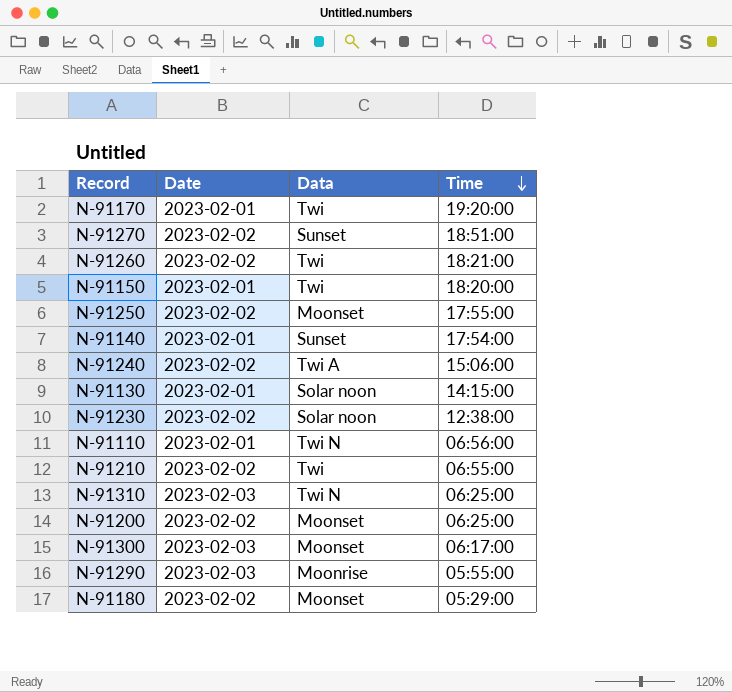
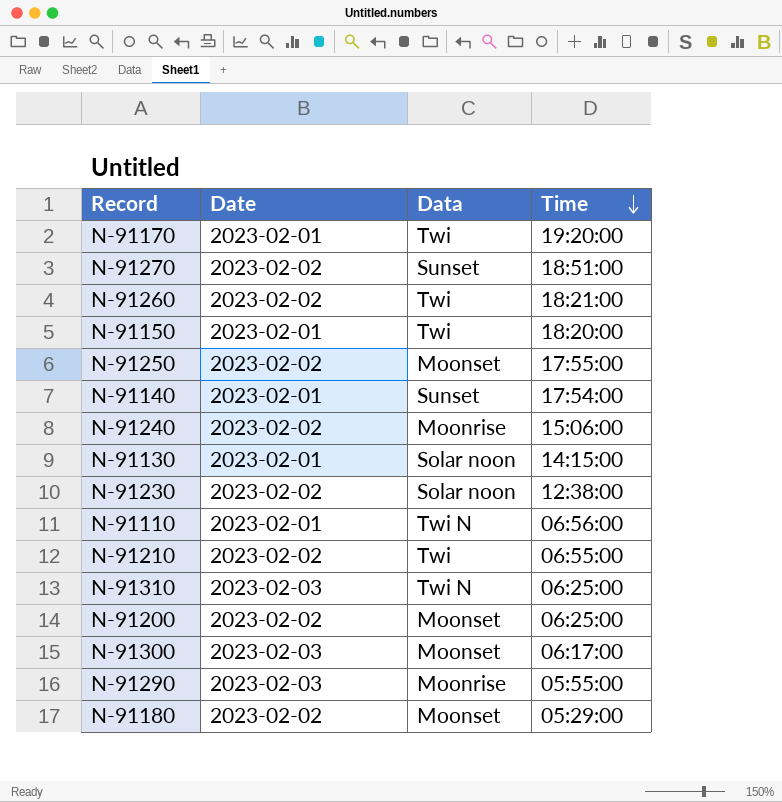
N-91240 | Data: Twi A -> Moonrise

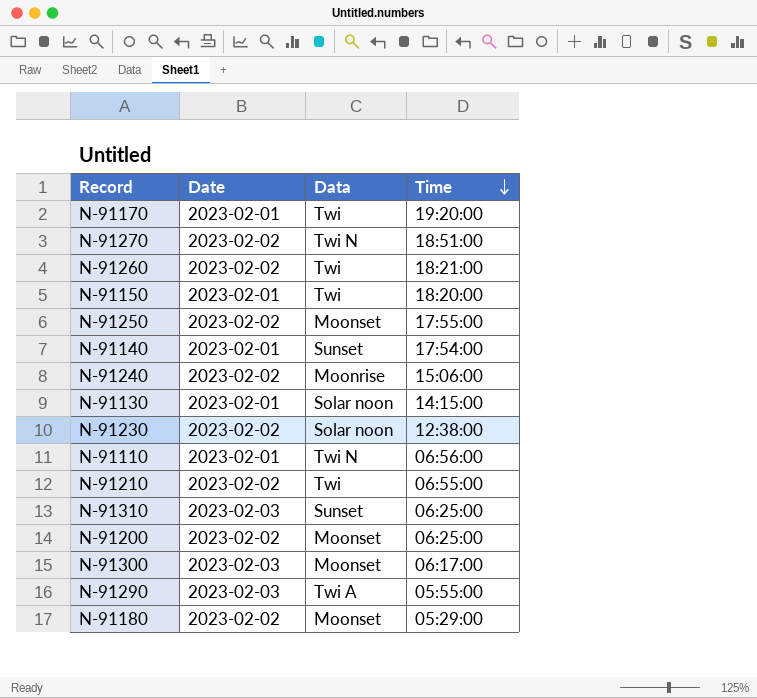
N-91270 | Data: Sunset -> Twi N
N-91310 | Data: Twi N -> Sunset
N-91290 | Data: Moonrise -> Twi A

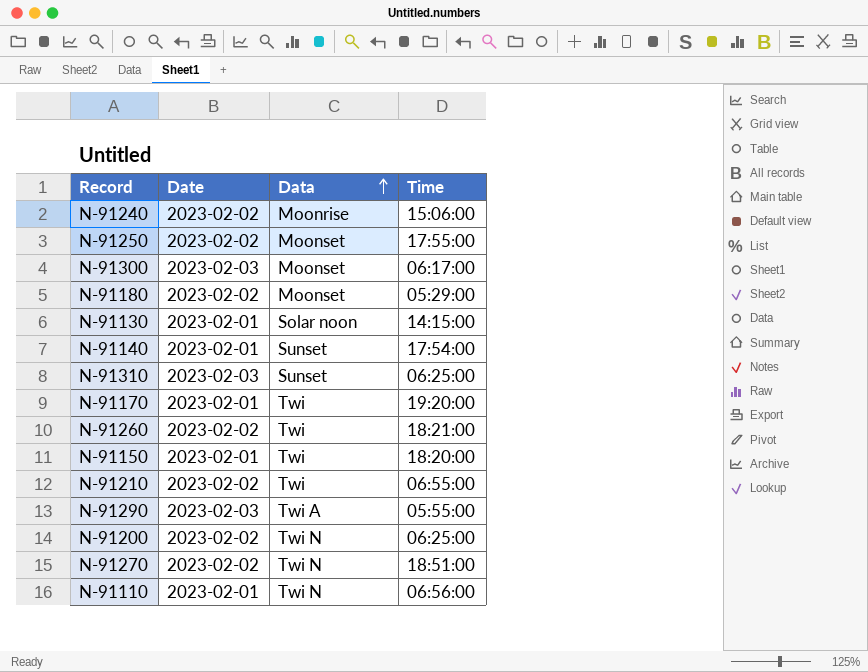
row order: Time descending -> Data ascending
row N-91230: 2023-02-02 | Solar noon | 12:38:00 -> none
N-91200 | Data: Moonset -> Twi N

